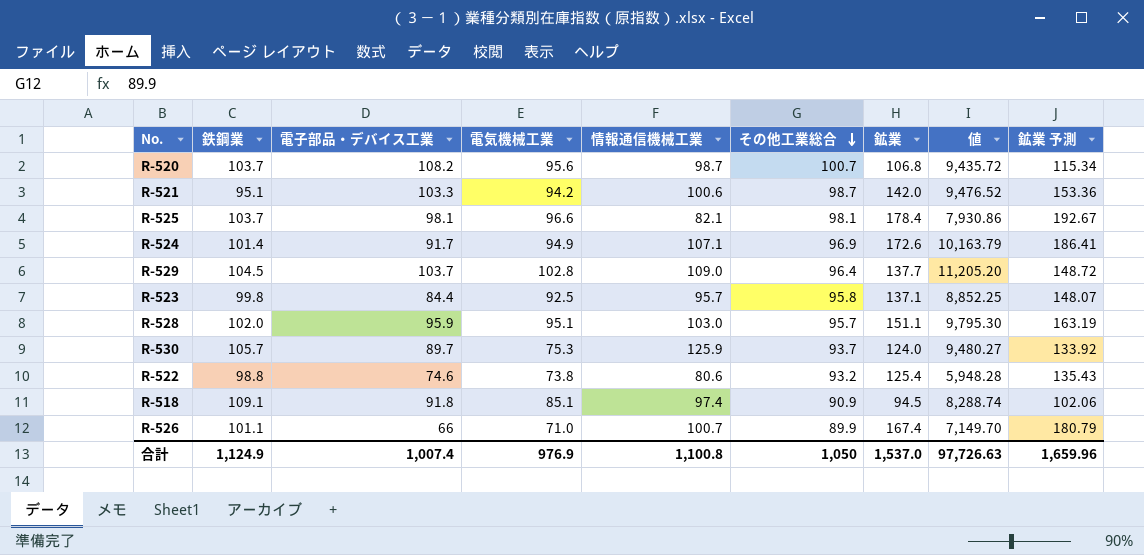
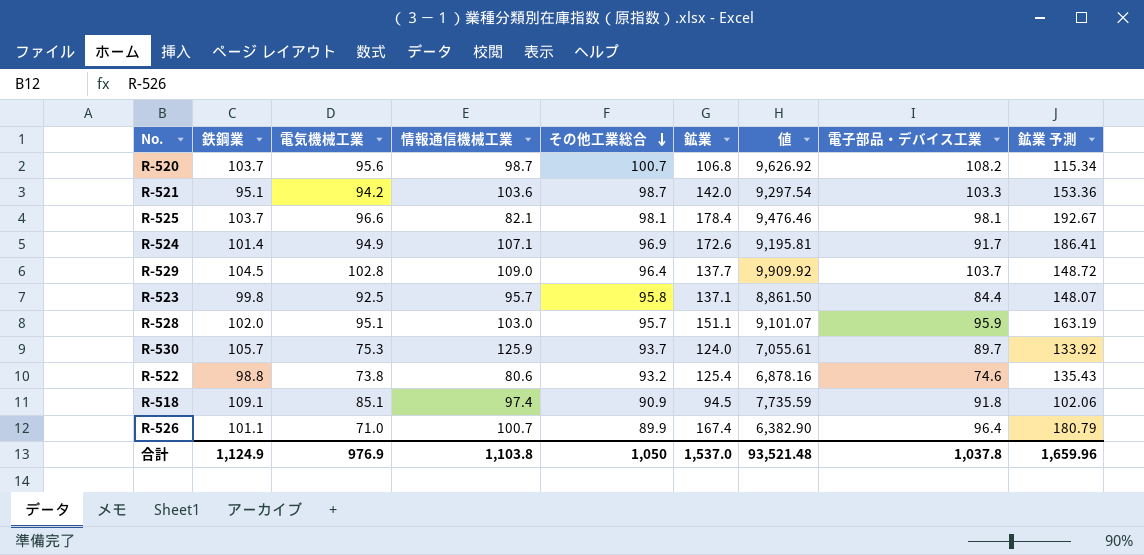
column 値 | formula: [電気機械工業] * [情報通信機械工業] -> [電気機械工業] * [その他工業総合]
column 電子部品・デバイス工業 | position: 3 -> 8
R-521 | 情報通信機械工業: 100.6 -> 103.6
R-526 | 電子部品・デバイス工業: 66 -> 96.4
合計 | 情報通信機械工業: 1,100.8 -> 1,103.8
合計 | 値: 97,726.63 -> 93,521.48
合計 | 電子部品・デバイス工業: 1,007.4 -> 1,037.8

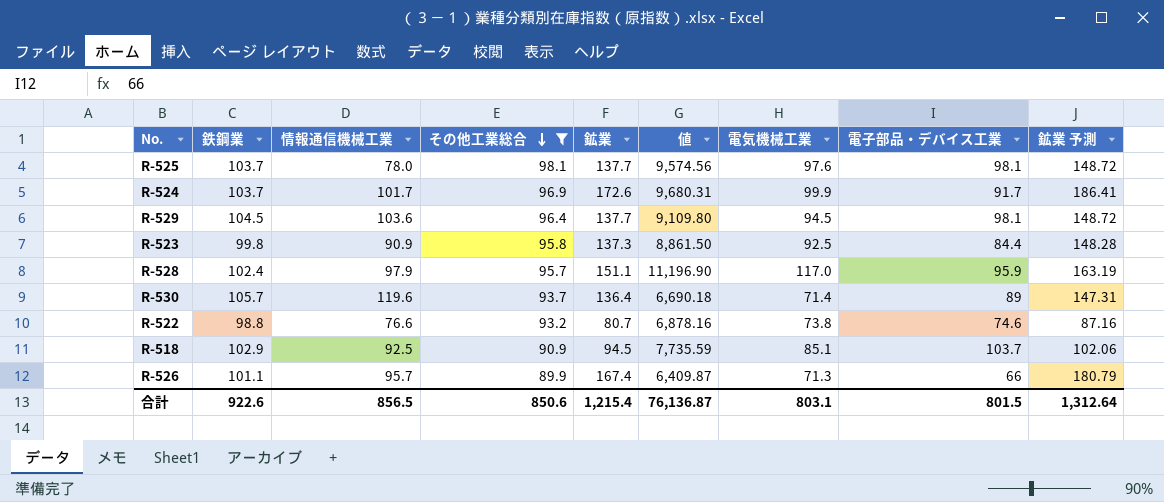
filter: none -> その他工業総合 <= 98.1
column 電気機械工業 | position: 3 -> 7
R-525 | 情報通信機械工業: 82.1 -> 78.0
R-525 | 鉱業: 178.4 -> 137.7
R-525 | 値: 9,476.46 -> 9,574.56
R-525 | 電気機械工業: 96.6 -> 97.6
R-525 | 鉱業 予測: 192.67 -> 148.72
R-524 | 鉄鋼業: 101.4 -> 103.7
R-524 | 情報通信機械工業: 107.1 -> 101.7
R-524 | 値: 9,195.81 -> 9,680.31
R-524 | 電気機械工業: 94.9 -> 99.9
R-529 | 情報通信機械工業: 109.0 -> 103.6
R-529 | 値: 9,909.92 -> 9,109.80
R-529 | 電気機械工業: 102.8 -> 94.5
R-529 | 電子部品・デバイス工業: 103.7 -> 98.1
R-523 | 情報通信機械工業: 95.7 -> 90.9
R-523 | 鉱業: 137.1 -> 137.3
R-523 | 鉱業 予測: 148.07 -> 148.28
R-528 | 鉄鋼業: 102.0 -> 102.4
R-528 | 情報通信機械工業: 103.0 -> 97.9
R-528 | 値: 9,101.07 -> 11,196.90
R-528 | 電気機械工業: 95.1 -> 117.0
R-530 | 情報通信機械工業: 125.9 -> 119.6
R-530 | 鉱業: 124.0 -> 136.4
R-530 | 値: 7,055.61 -> 6,690.18
R-530 | 電気機械工業: 75.3 -> 71.4
R-530 | 電子部品・デバイス工業: 89.7 -> 89
R-530 | 鉱業 予測: 133.92 -> 147.31
R-522 | 情報通信機械工業: 80.6 -> 76.6
R-522 | 鉱業: 125.4 -> 80.7
R-522 | 鉱業 予測: 135.43 -> 87.16
R-518 | 鉄鋼業: 109.1 -> 102.9
R-518 | 情報通信機械工業: 97.4 -> 92.5
R-518 | 電子部品・デバイス工業: 91.8 -> 103.7
R-526 | 情報通信機械工業: 100.7 -> 95.7
R-526 | 値: 6,382.90 -> 6,409.87
R-526 | 電気機械工業: 71.0 -> 71.3
R-526 | 電子部品・デバイス工業: 96.4 -> 66
合計 | 鉄鋼業: 1,124.9 -> 922.6
合計 | 情報通信機械工業: 1,103.8 -> 856.5
合計 | その他工業総合: 1,050 -> 850.6
合計 | 鉱業: 1,537.0 -> 1,215.4
合計 | 値: 93,521.48 -> 76,136.87
合計 | 電気機械工業: 976.9 -> 803.1
合計 | 電子部品・デバイス工業: 1,037.8 -> 801.5
合計 | 鉱業 予測: 1,659.96 -> 1,312.64

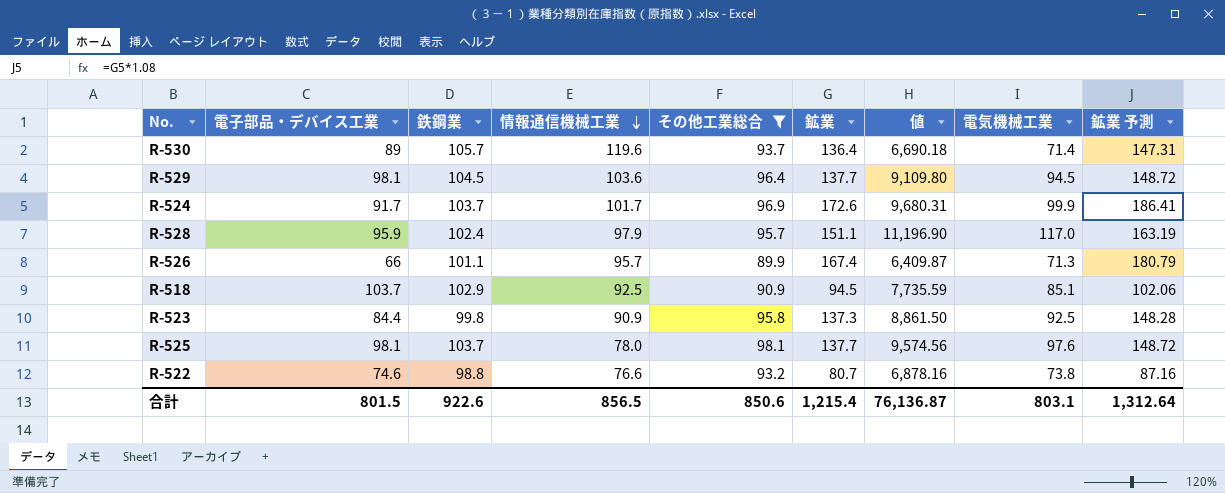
row order: その他工業総合 descending -> 情報通信機械工業 descending
column 電子部品・デバイス工業 | position: 8 -> 2

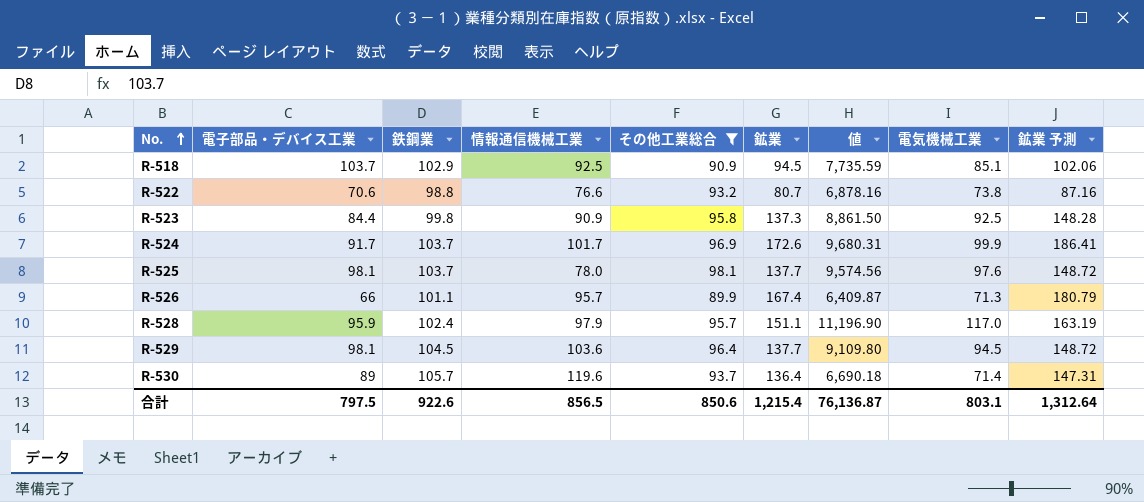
row order: 情報通信機械工業 descending -> No. ascending
R-522 | 電子部品・デバイス工業: 74.6 -> 70.6
合計 | 電子部品・デバイス工業: 801.5 -> 797.5

